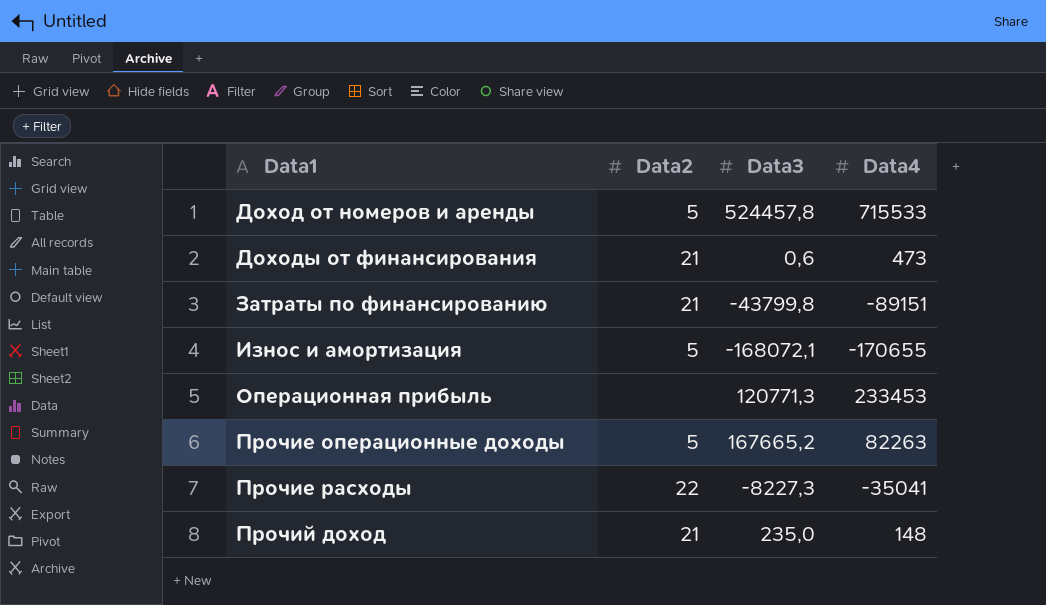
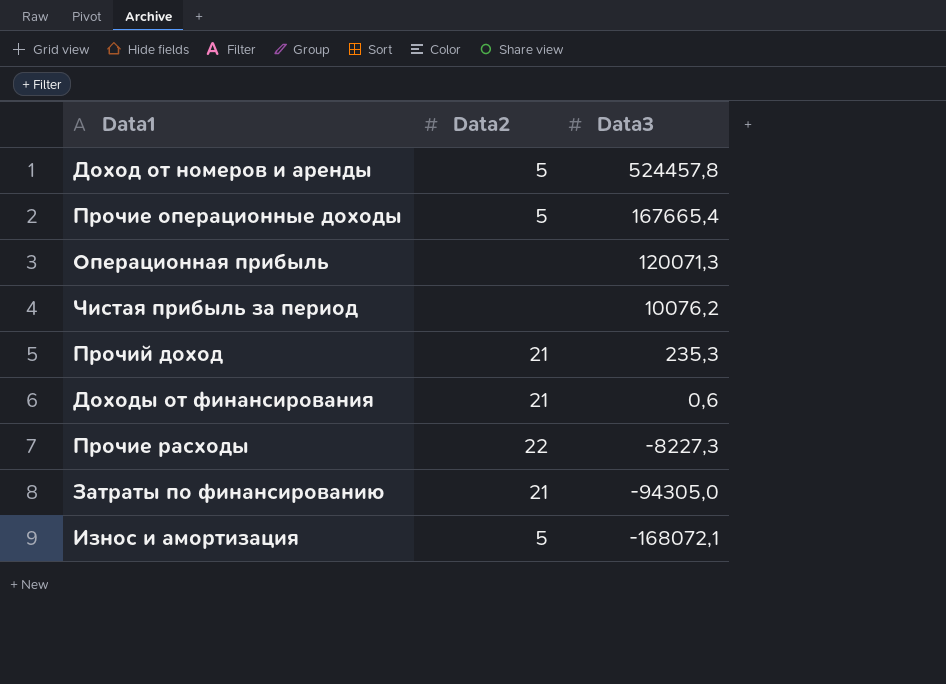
row order: Data1 ascending -> Data3 descending
column Data4 | position: 4 -> none
Прочие операционные доходы | Data3: 167665,2 -> 167665,4
Операционная прибыль | Data3: 120771,3 -> 120071,3
row Чистая прибыль за период: none -> none | 10076,2
Прочий доход | Data3: 235,0 -> 235,3
Затраты по финансированию | Data3: -43799,8 -> -94305,0

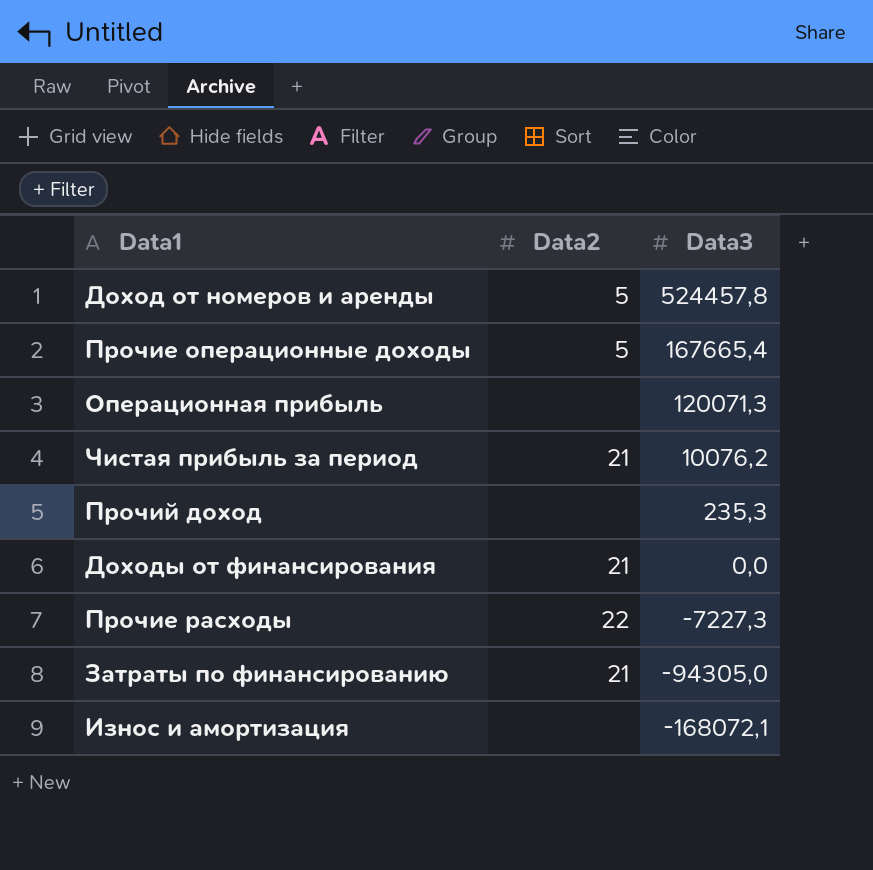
Чистая прибыль за период | Data2: none -> 21
Прочий доход | Data2: 21 -> none
Доходы от финансирования | Data3: 0,6 -> 0,0
Прочие расходы | Data3: -8227,3 -> -7227,3
Износ и амортизация | Data2: 5 -> none

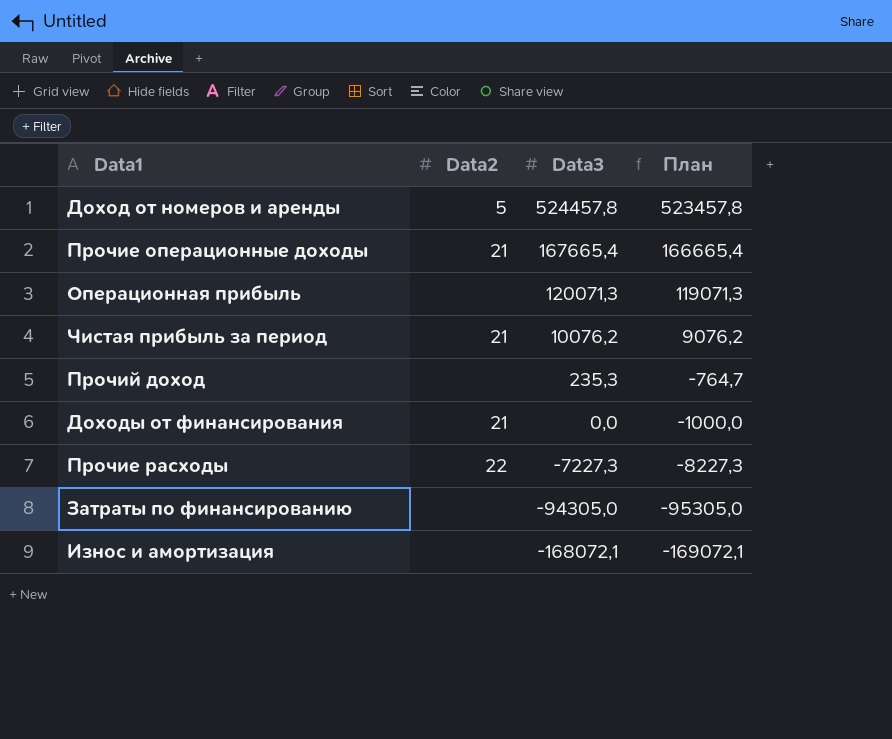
column План | formula: none -> [Data3] - 1000
Прочие операционные доходы | Data2: 5 -> 21
Затраты по финансированию | Data2: 21 -> none

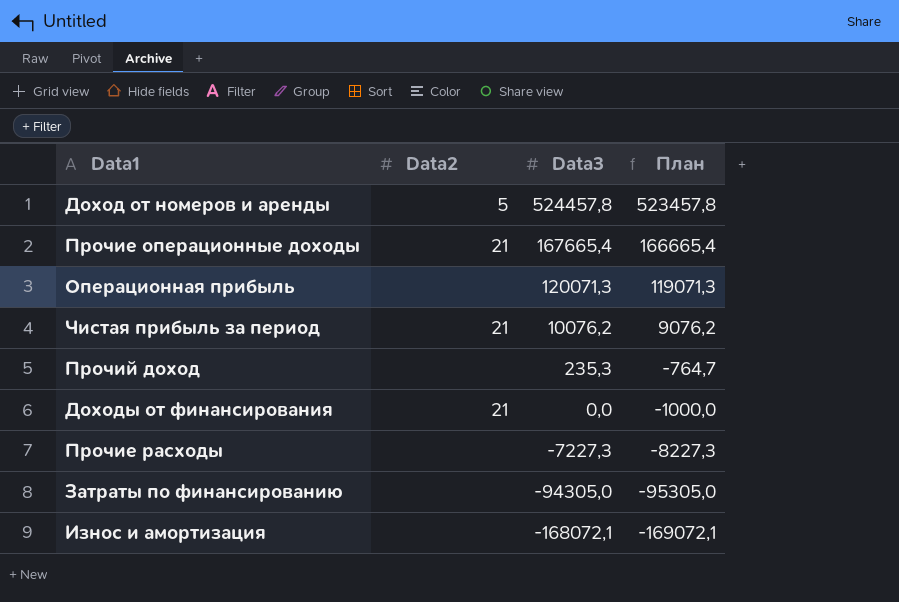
Прочие расходы | Data2: 22 -> none

